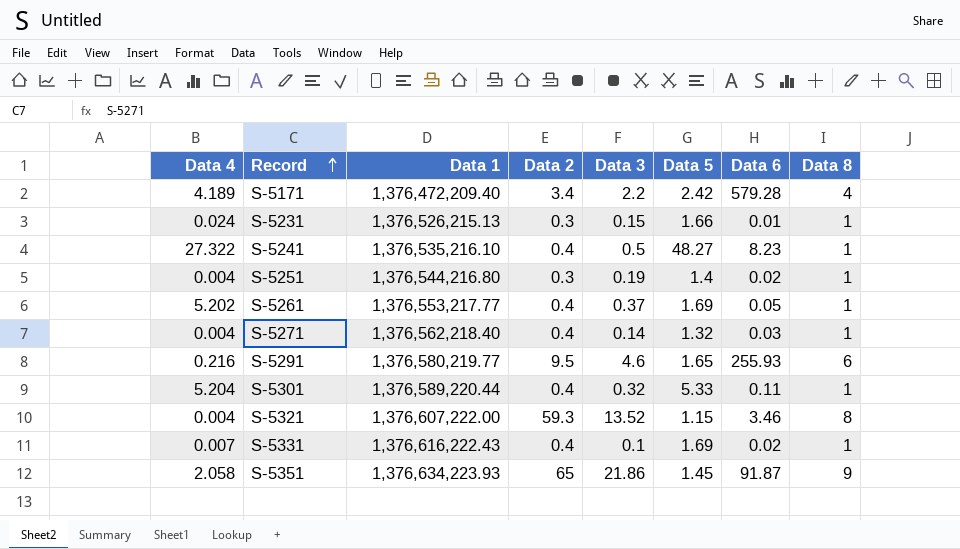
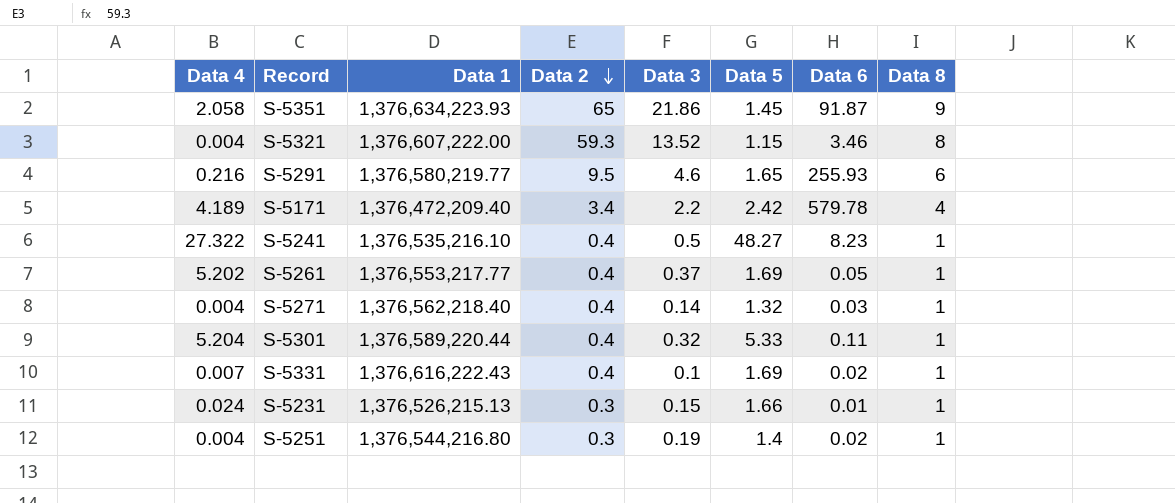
row order: Record ascending -> Data 2 descending
S-5171 | Data 6: 579.28 -> 579.78

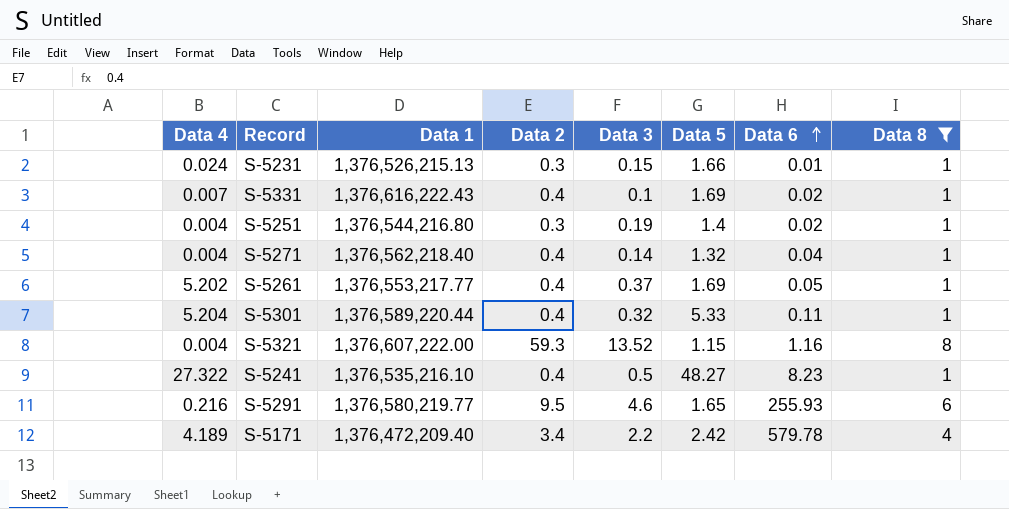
filter: none -> Data 8 != 9
row order: Data 2 descending -> Data 6 ascending
S-5271 | Data 6: 0.03 -> 0.04
S-5321 | Data 6: 3.46 -> 1.16

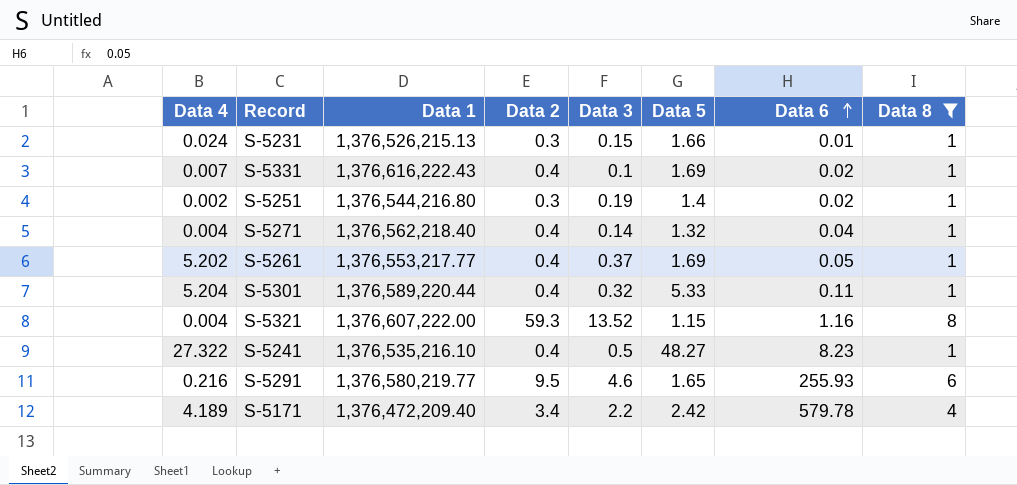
S-5251 | Data 4: 0.004 -> 0.002

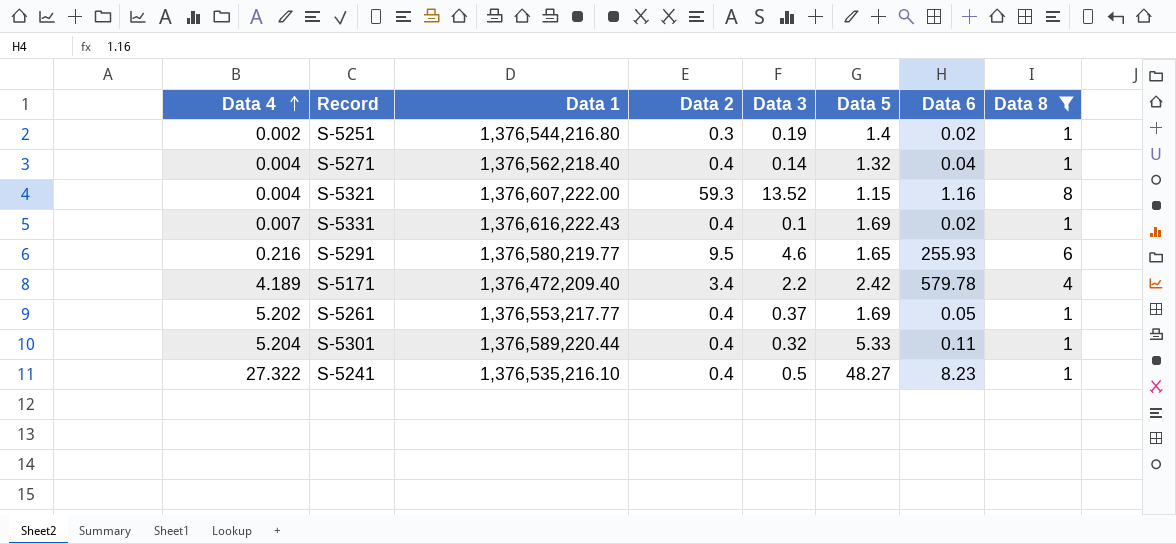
row order: Data 6 ascending -> Data 4 ascending
row S-5231: 0.024 | 1,376,526,215.13 | 0.3 | 0.15 | 1.66 | 0.01 | 1 -> none

